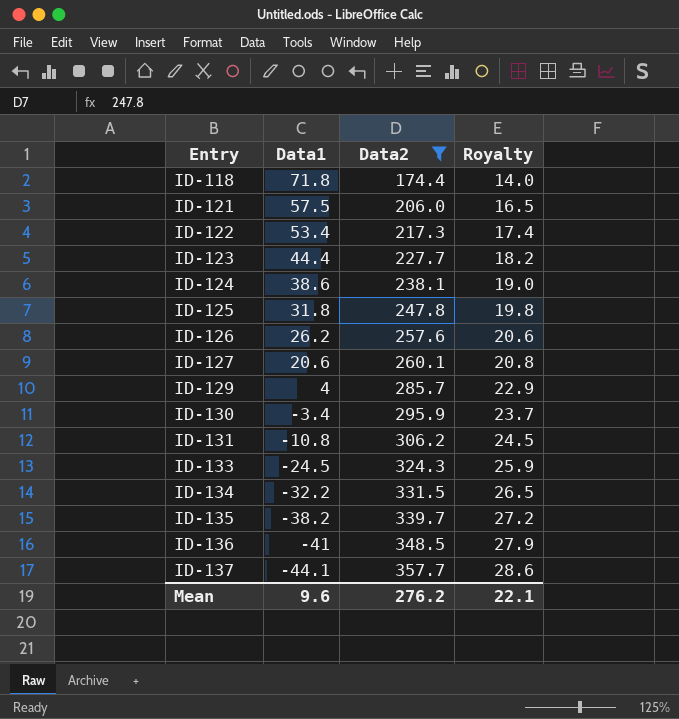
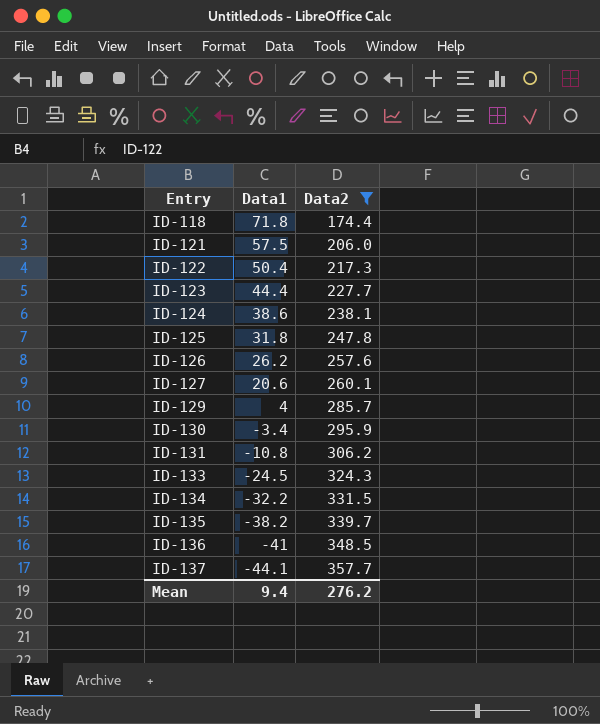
column Royalty | formula: [Data2] * 0.08 -> none
ID-122 | Data1: 53.4 -> 50.4
Mean | Data1: 9.6 -> 9.4

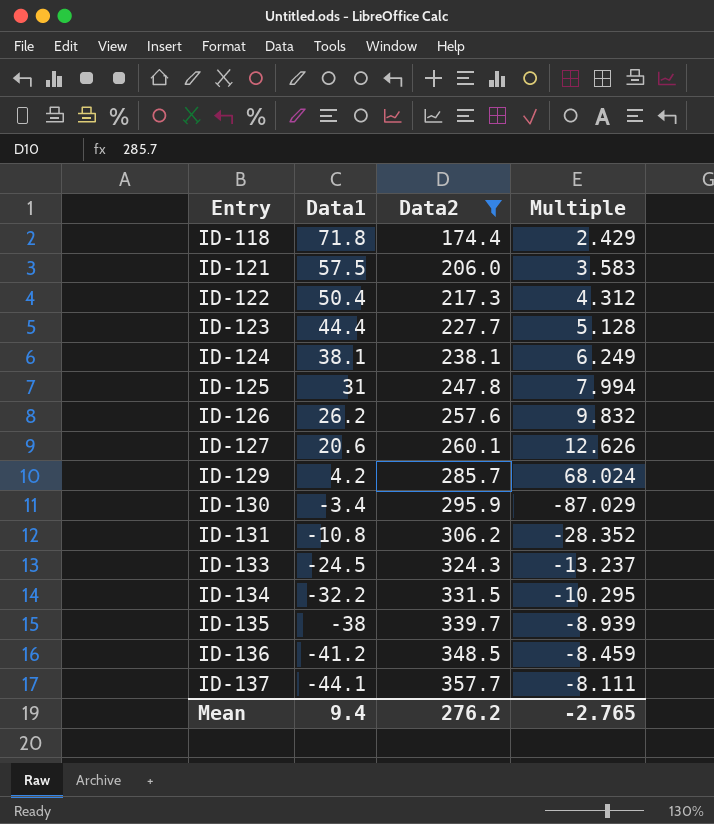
column Multiple | formula: none -> [Data2] / [Data1]
ID-124 | Data1: 38.6 -> 38.1
ID-125 | Data1: 31.8 -> 31
ID-129 | Data1: 4 -> 4.2
ID-135 | Data1: -38.2 -> -38
ID-136 | Data1: -41 -> -41.2

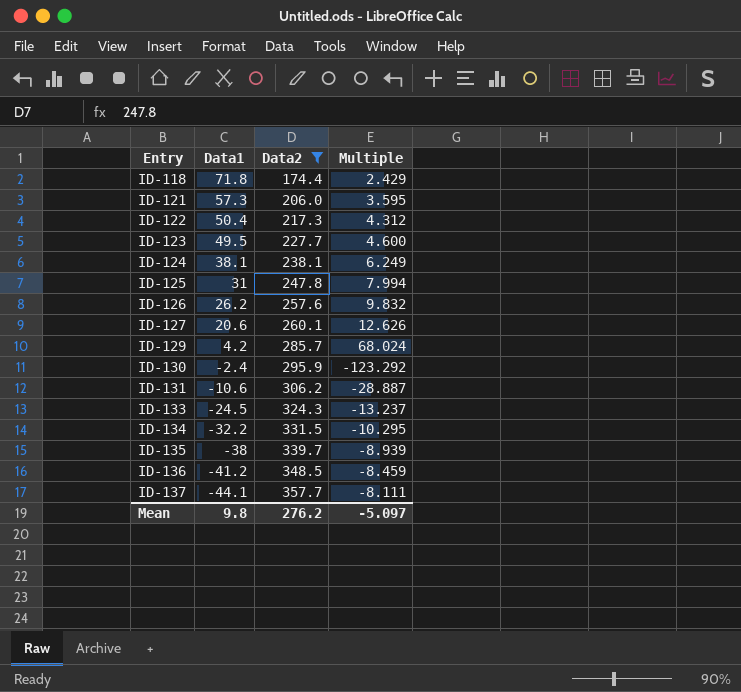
ID-121 | Data1: 57.5 -> 57.3
ID-121 | Multiple: 3.583 -> 3.595
ID-123 | Data1: 44.4 -> 49.5
ID-123 | Multiple: 5.128 -> 4.600
ID-130 | Data1: -3.4 -> -2.4
ID-130 | Multiple: -87.029 -> -123.292
ID-131 | Data1: -10.8 -> -10.6
ID-131 | Multiple: -28.352 -> -28.887
Mean | Data1: 9.4 -> 9.8
Mean | Multiple: -2.765 -> -5.097

